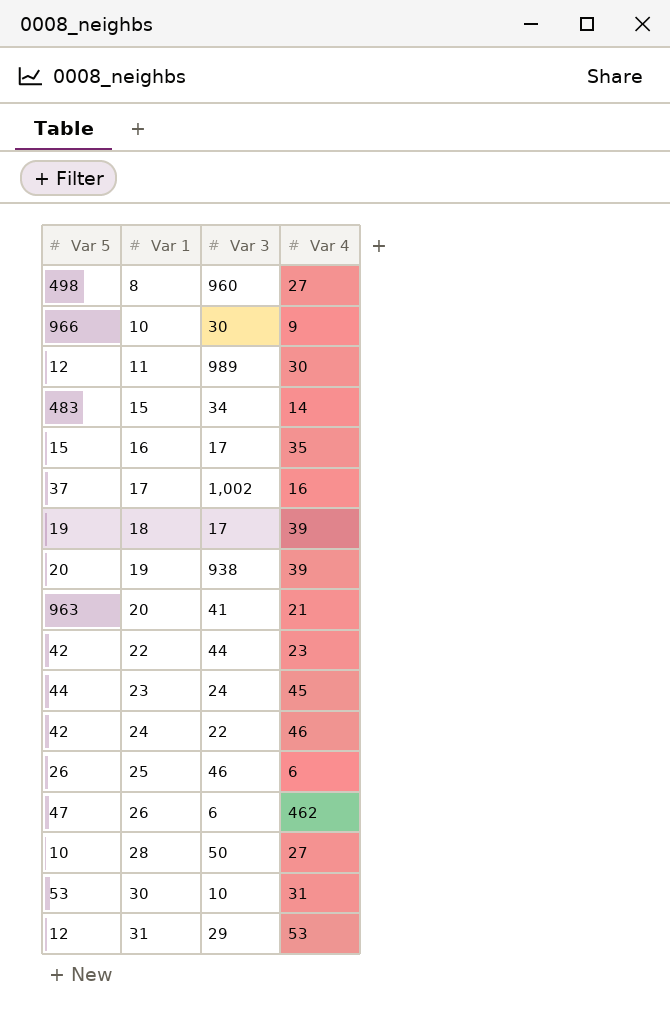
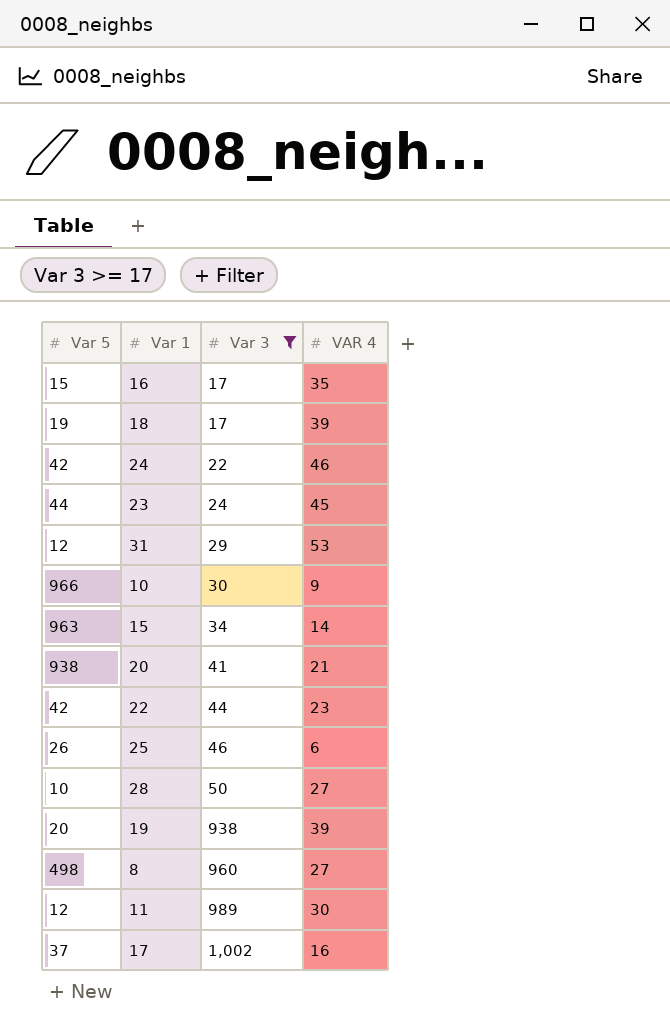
filter: none -> Var 3 >= 17
row order: Var 1 ascending -> Var 3 ascending
column name: Var 4 -> VAR 4
15 | Var 5: 483 -> 963
20 | Var 5: 963 -> 938

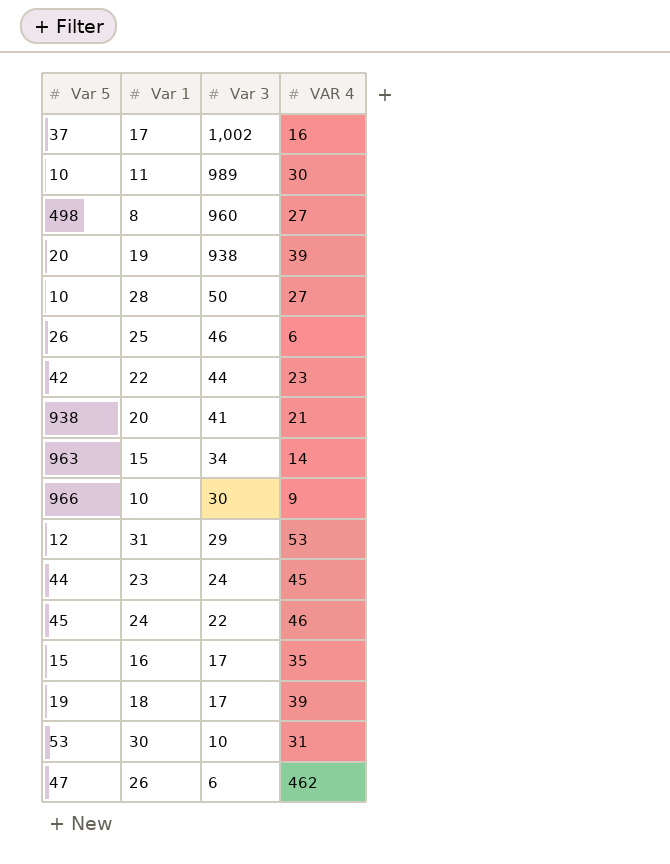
filter: Var 3 >= 17 -> none
row order: Var 3 ascending -> Var 3 descending
11 | Var 5: 12 -> 10
24 | Var 5: 42 -> 45

